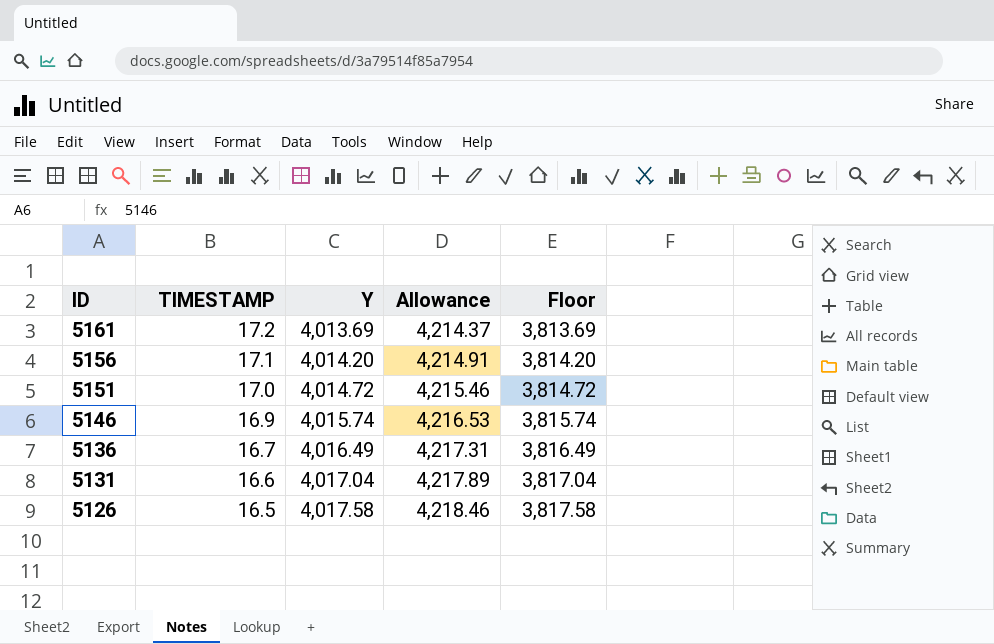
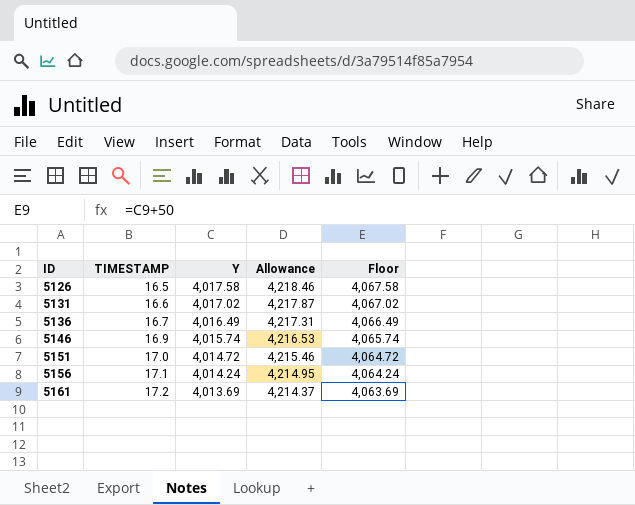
row order: ID descending -> ID ascending
column Floor | formula: [Y] - 200 -> [Y] + 50
5131 | Y: 4,017.04 -> 4,017.02
5131 | Allowance: 4,217.89 -> 4,217.87
5156 | Y: 4,014.20 -> 4,014.24
5156 | Allowance: 4,214.91 -> 4,214.95

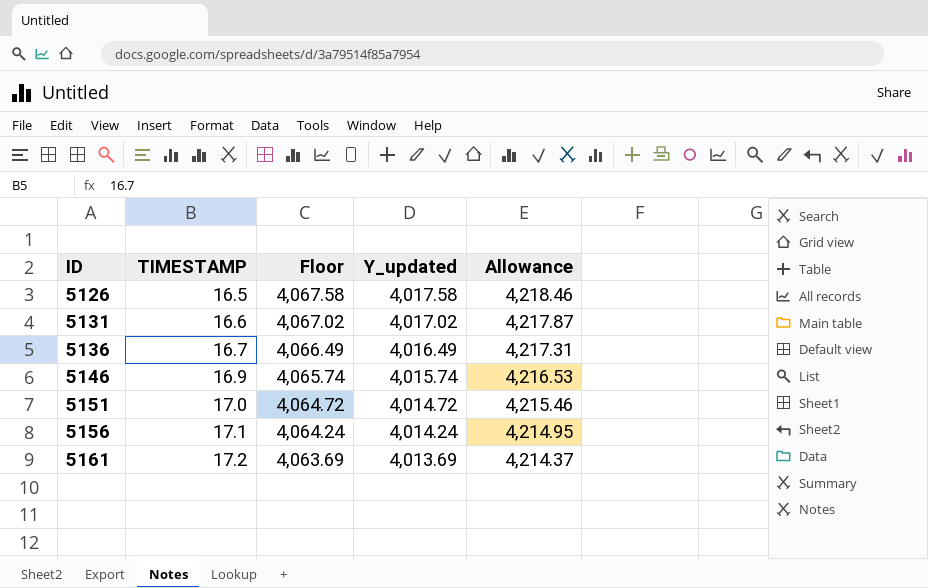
column Floor | position: 5 -> 3
column name: Y -> Y_updated

